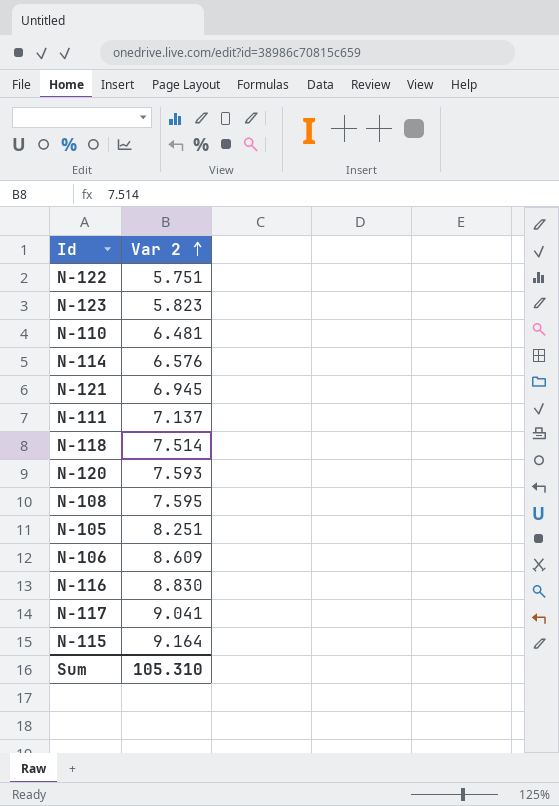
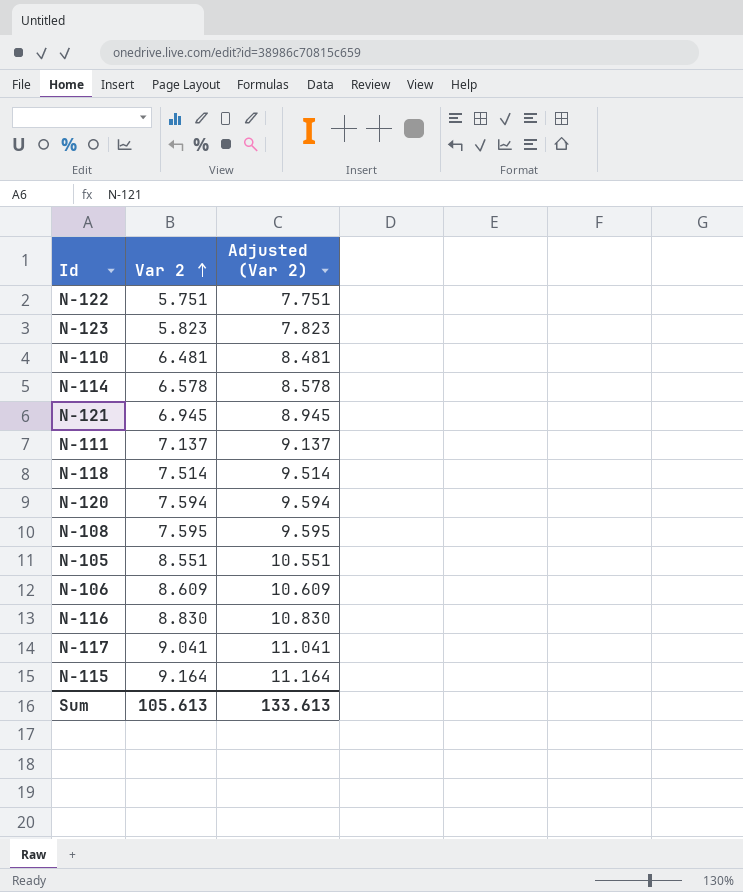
column Adjusted (Var 2) | formula: none -> [Var 2] + 2
N-114 | Var 2: 6.576 -> 6.578
N-120 | Var 2: 7.593 -> 7.594
N-105 | Var 2: 8.251 -> 8.551
Sum | Var 2: 105.310 -> 105.613

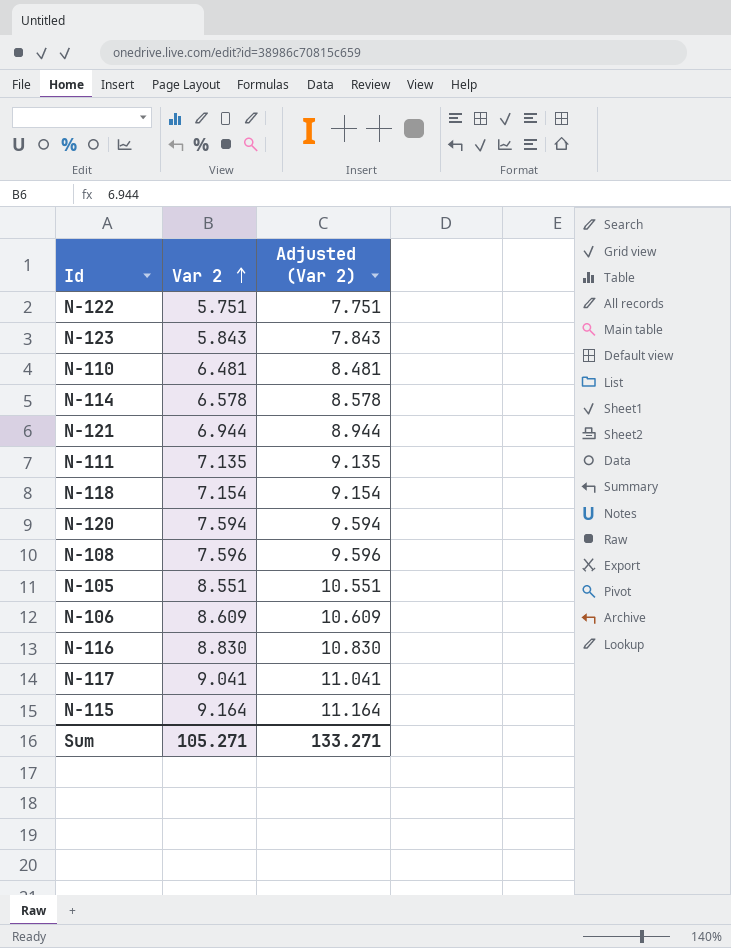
N-123 | Var 2: 5.823 -> 5.843
N-123 | Adjusted (Var 2): 7.823 -> 7.843
N-121 | Var 2: 6.945 -> 6.944
N-121 | Adjusted (Var 2): 8.945 -> 8.944
N-111 | Var 2: 7.137 -> 7.135
N-111 | Adjusted (Var 2): 9.137 -> 9.135
N-118 | Var 2: 7.514 -> 7.154
N-118 | Adjusted (Var 2): 9.514 -> 9.154
N-108 | Var 2: 7.595 -> 7.596
N-108 | Adjusted (Var 2): 9.595 -> 9.596
Sum | Var 2: 105.613 -> 105.271
Sum | Adjusted (Var 2): 133.613 -> 133.271

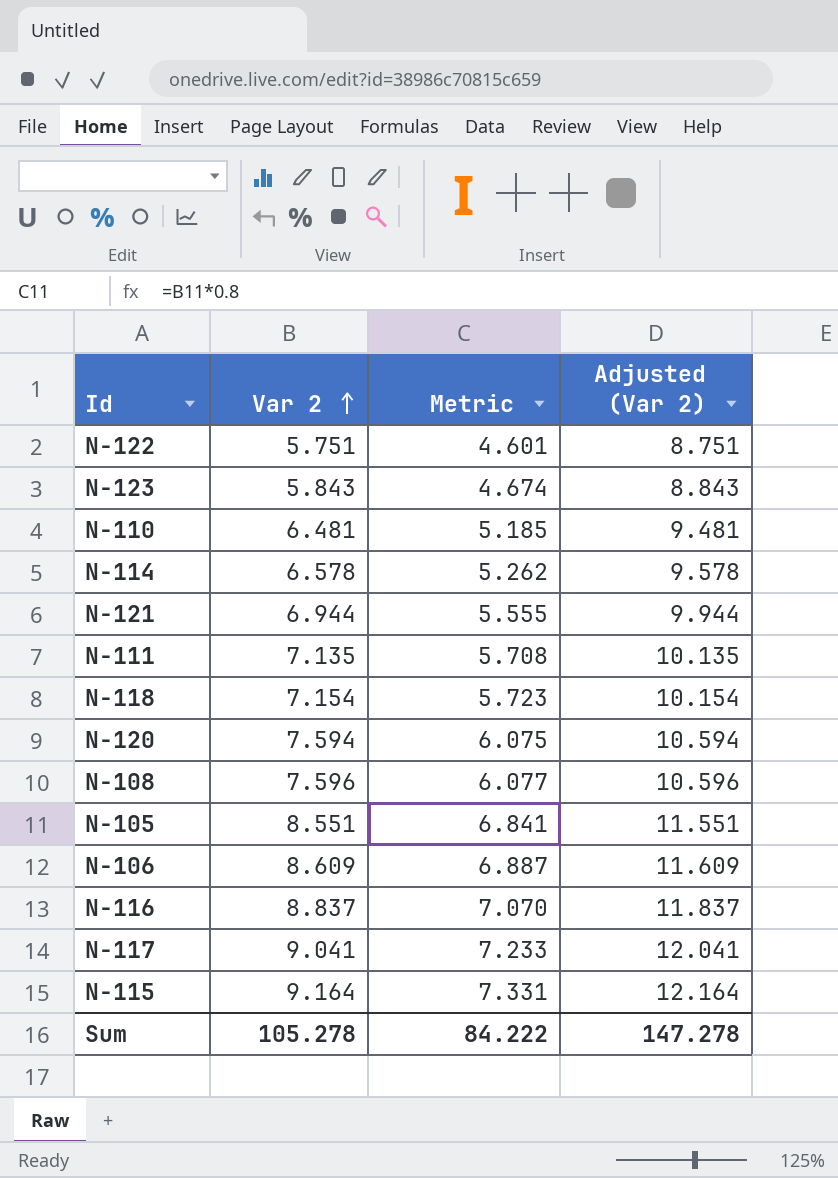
column Metric | formula: none -> [Var 2] * 0.8
column Adjusted (Var 2) | formula: [Var 2] + 2 -> [Var 2] + 3
N-116 | Var 2: 8.830 -> 8.837
Sum | Var 2: 105.271 -> 105.278
Sum | Adjusted (Var 2): 133.271 -> 147.278

